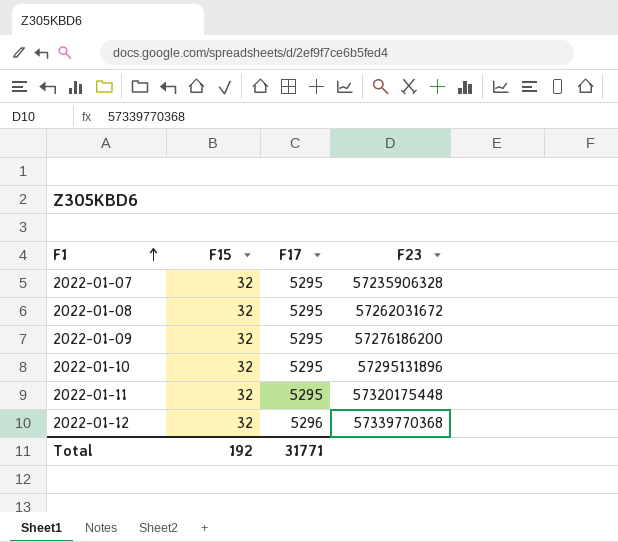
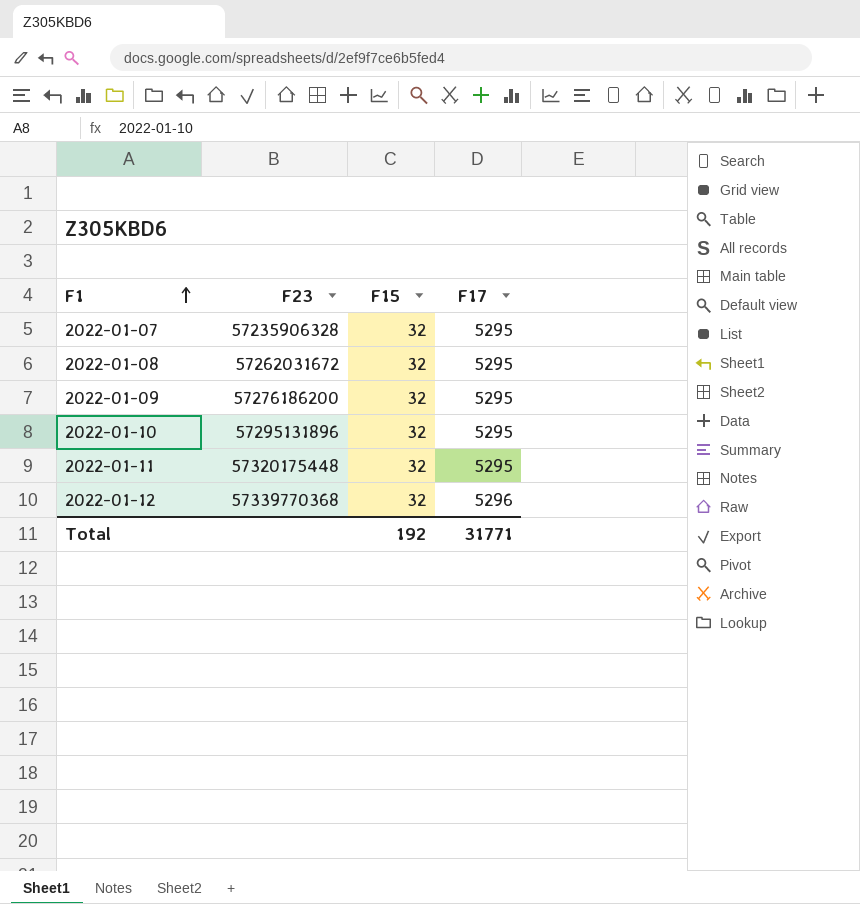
column F23 | position: 4 -> 2

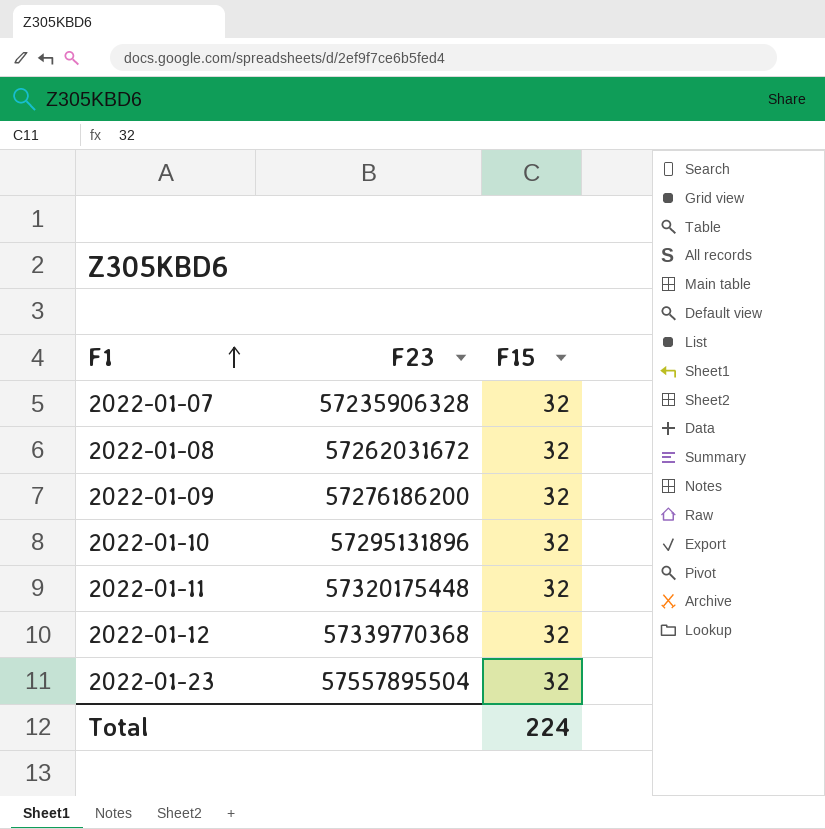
column F17 | position: 4 -> none
row 2022-01-23: none -> 57557895504 | 32
Total | F15: 192 -> 224

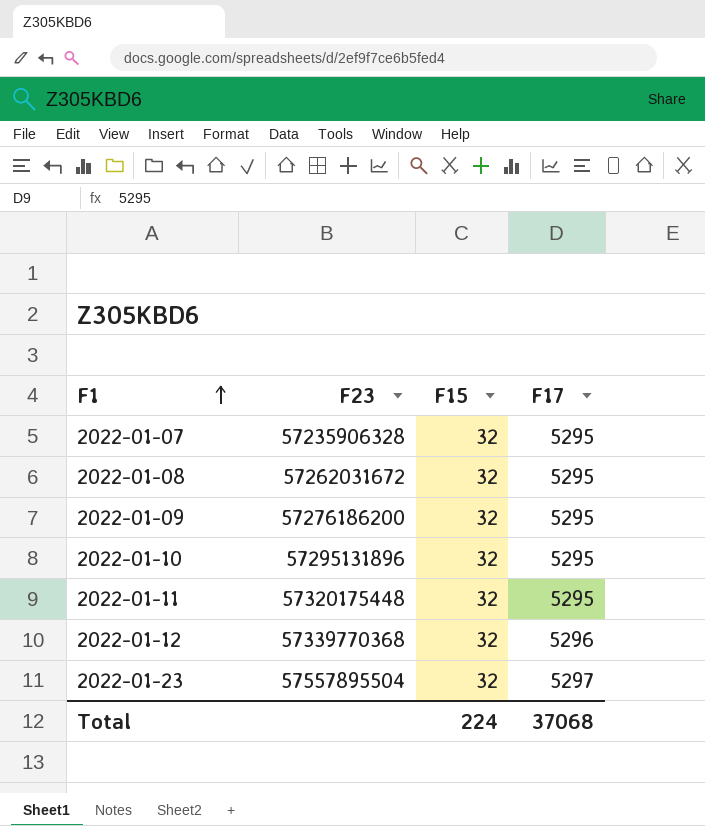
column F17 | position: none -> 4

